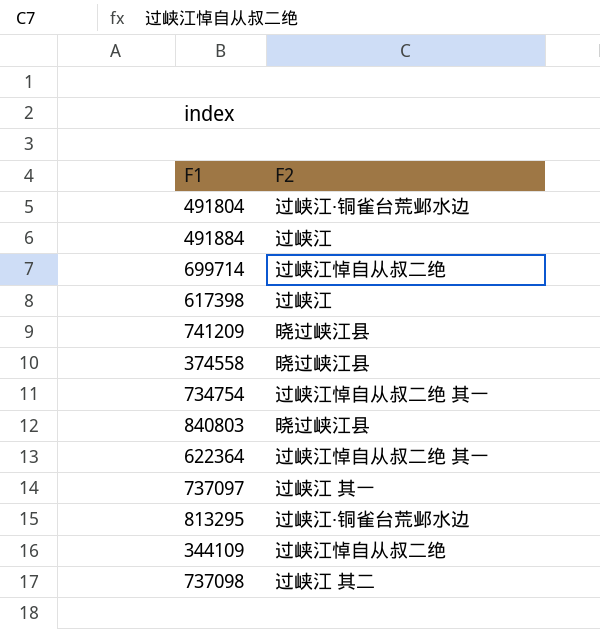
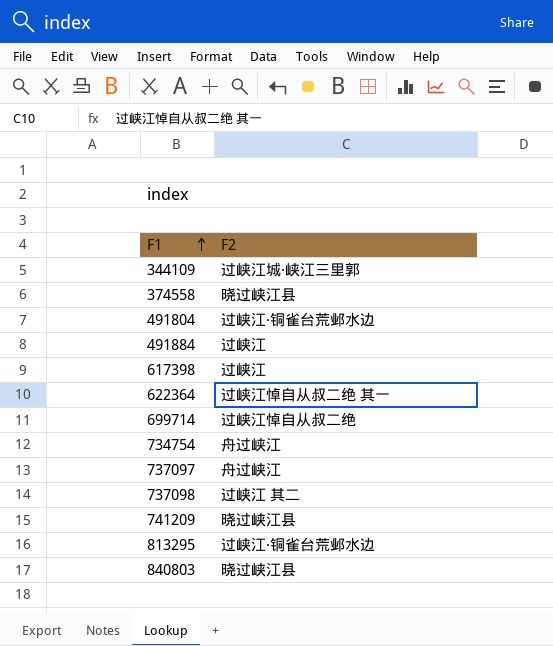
row order: none -> F1 ascending
344109 | F2: 过峡江悼自从叔二绝 -> 过峡江城·峡江三里郭
734754 | F2: 过峡江悼自从叔二绝 其一 -> 舟过峡江
737097 | F2: 过峡江 其一 -> 舟过峡江

